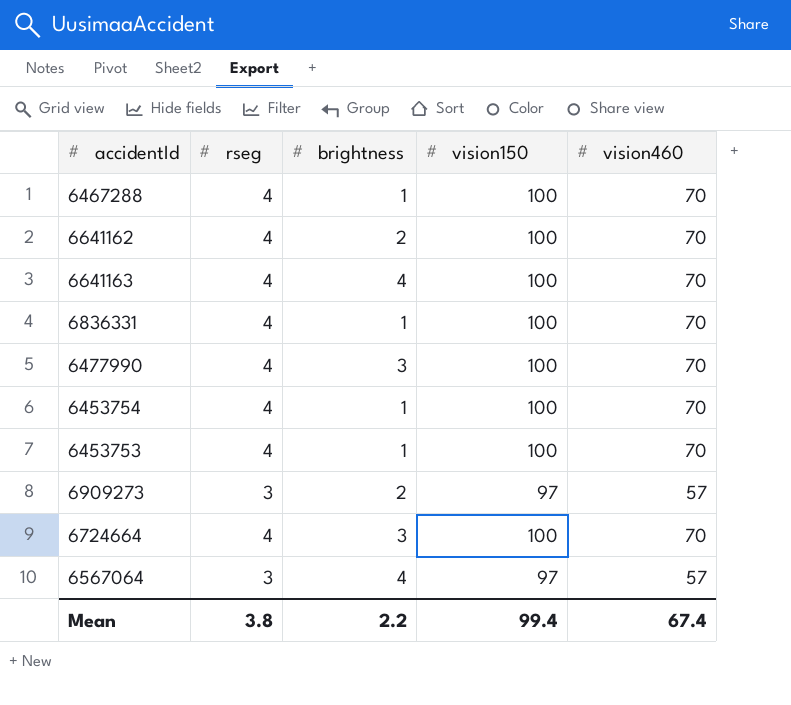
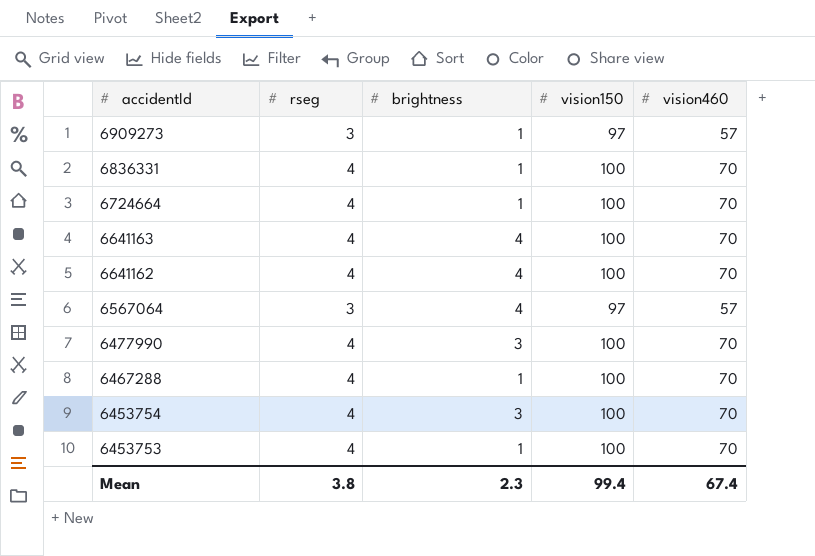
row order: none -> accidentId descending
6909273 | brightness: 2 -> 1
6724664 | brightness: 3 -> 1
6641162 | brightness: 2 -> 4
6453754 | brightness: 1 -> 3
Mean | brightness: 2.2 -> 2.3

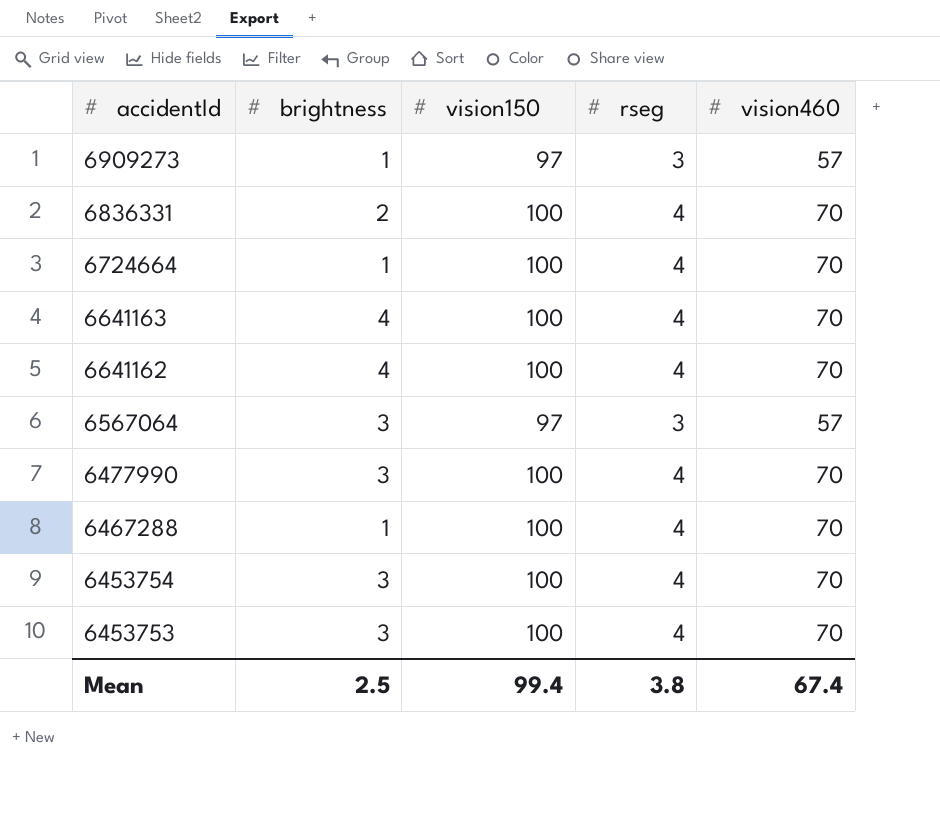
column rseg | position: 2 -> 4
6836331 | brightness: 1 -> 2
6567064 | brightness: 4 -> 3
6453753 | brightness: 1 -> 3
Mean | brightness: 2.3 -> 2.5

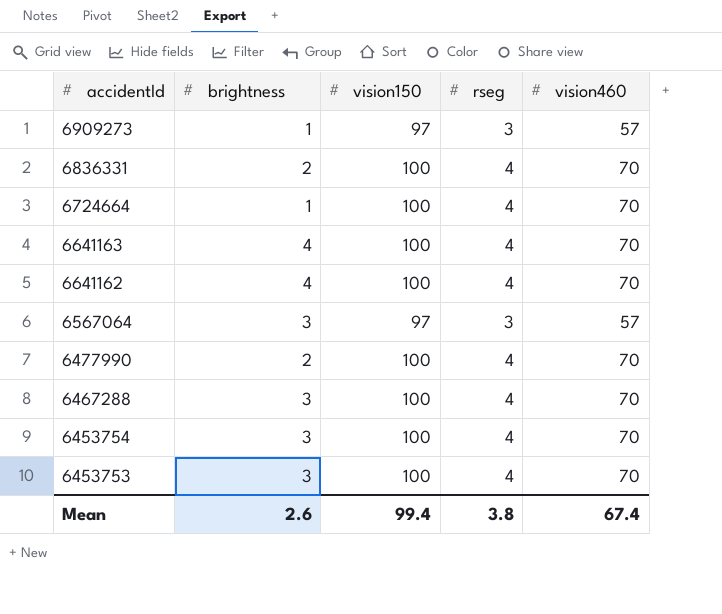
6477990 | brightness: 3 -> 2
6467288 | brightness: 1 -> 3
Mean | brightness: 2.5 -> 2.6

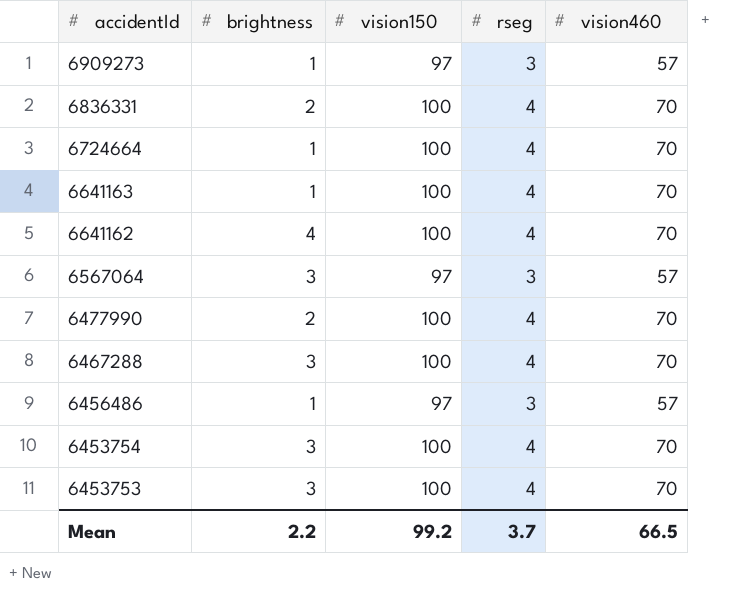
6641163 | brightness: 4 -> 1
row 6456486: none -> 1 | 97 | 3 | 57
Mean | brightness: 2.6 -> 2.2
Mean | vision150: 99.4 -> 99.2
Mean | rseg: 3.8 -> 3.7
Mean | vision460: 67.4 -> 66.5

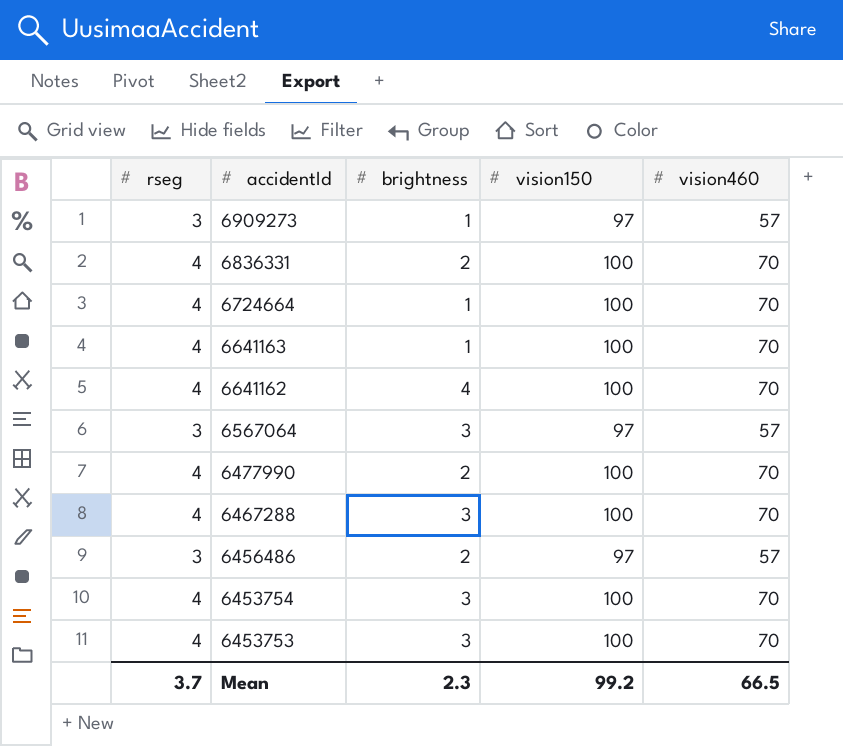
column rseg | position: 4 -> 1
6456486 | brightness: 1 -> 2
Mean | brightness: 2.2 -> 2.3

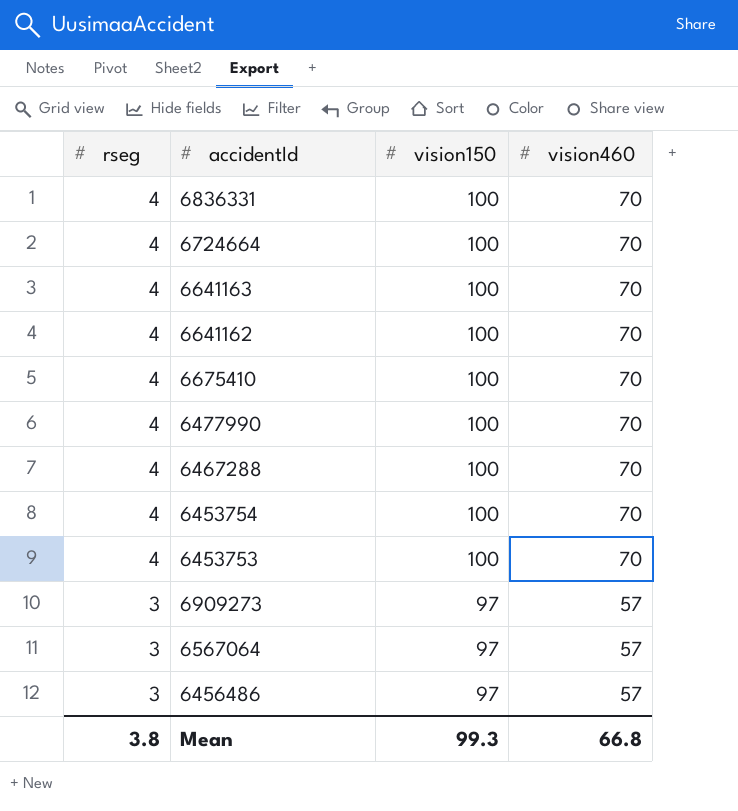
row order: accidentId descending -> rseg descending
column brightness | position: 3 -> none
row 6675410: none -> 4 | 100 | 70
Mean | rseg: 3.7 -> 3.8
Mean | vision150: 99.2 -> 99.3
Mean | vision460: 66.5 -> 66.8

